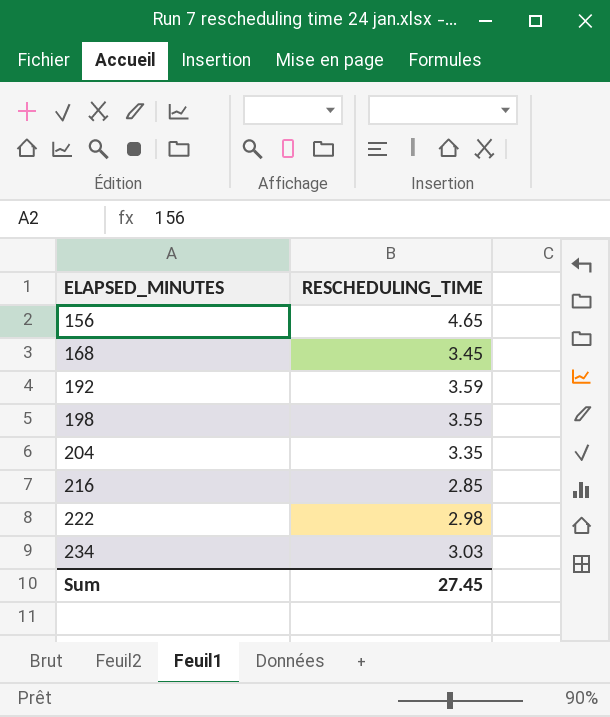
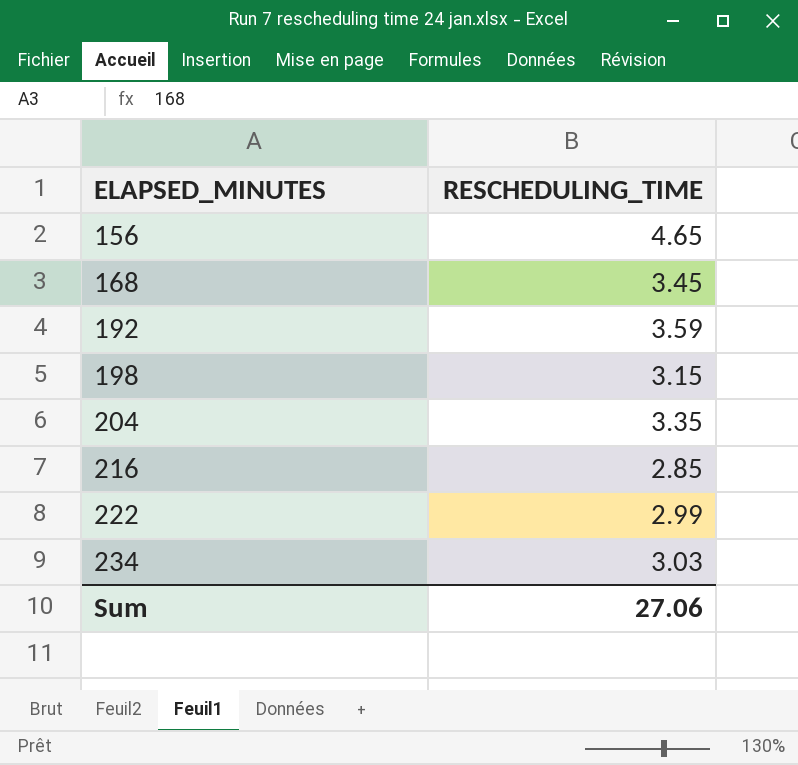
198 | RESCHEDULING_TIME: 3.55 -> 3.15
222 | RESCHEDULING_TIME: 2.98 -> 2.99
Sum | RESCHEDULING_TIME: 27.45 -> 27.06

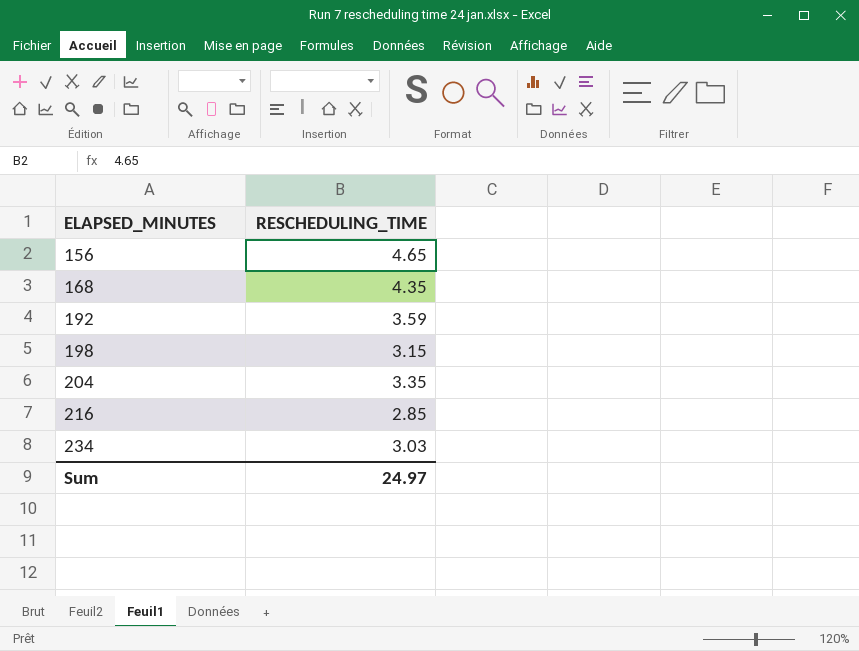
row 222: 2.99 -> none
168 | RESCHEDULING_TIME: 3.45 -> 4.35
Sum | RESCHEDULING_TIME: 27.06 -> 24.97

